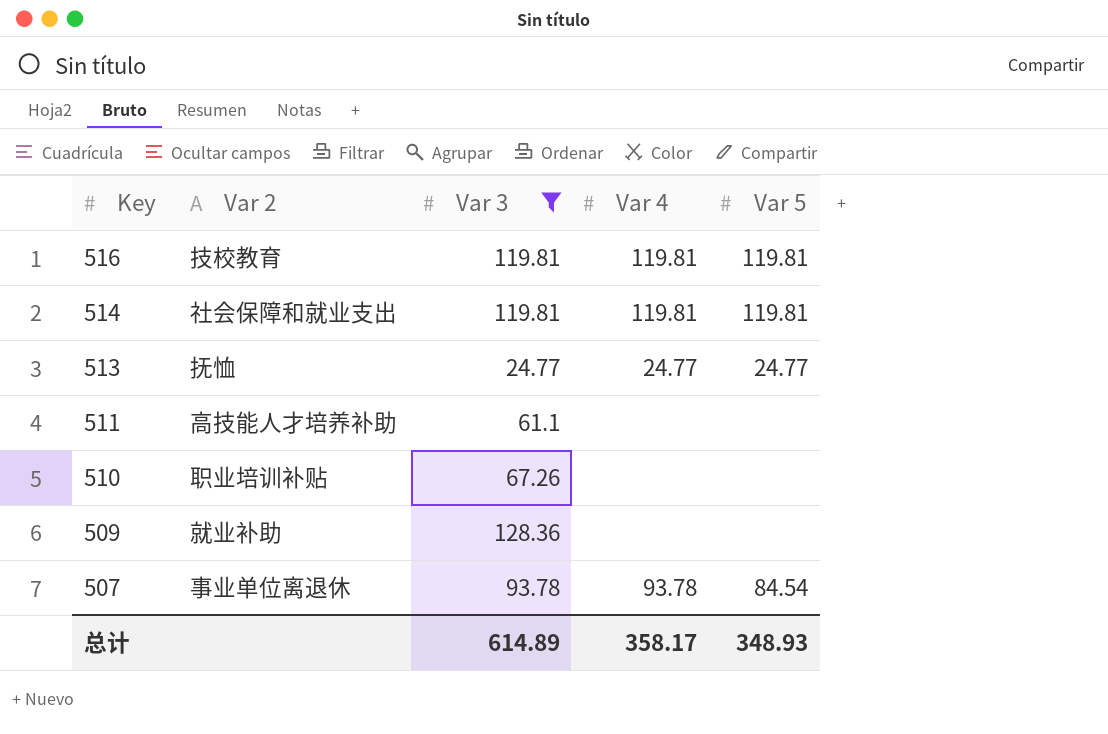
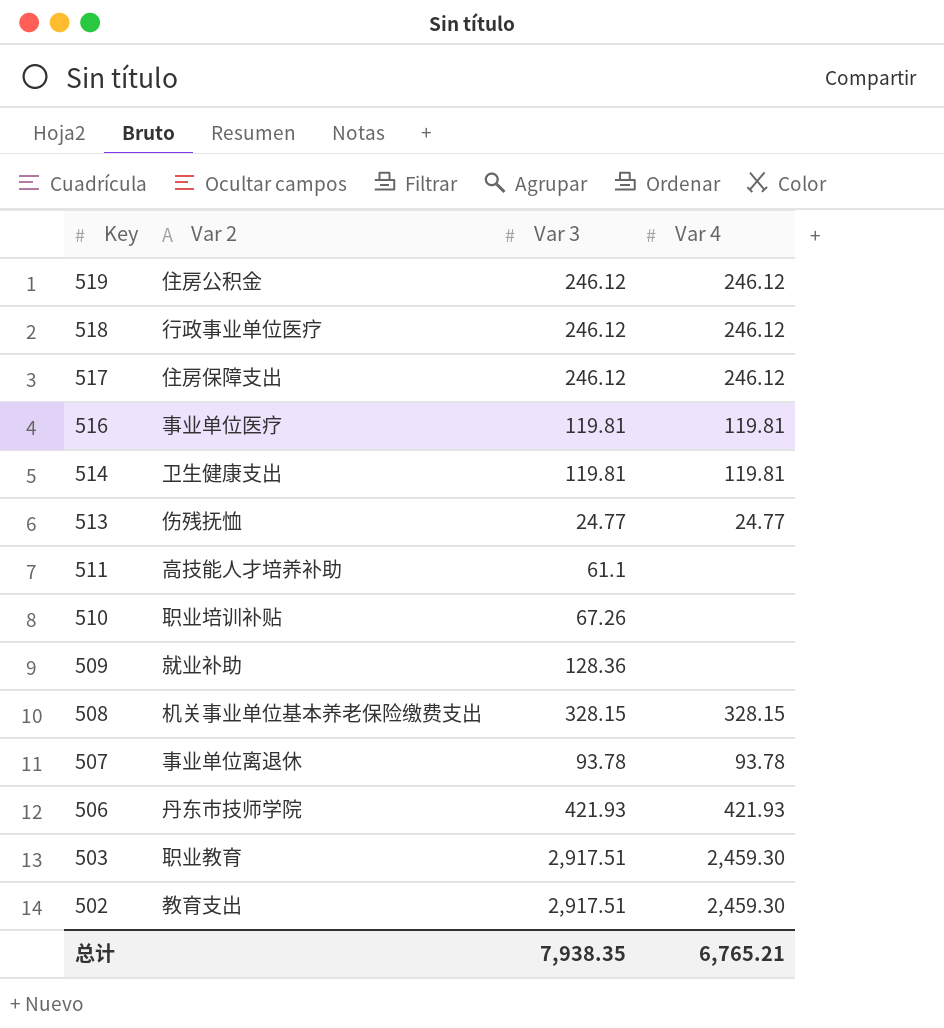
filter: Var 3 <= 128.36 -> none
column Var 5 | position: 5 -> none
516 | Var 2: 技校教育 -> 事业单位医疗
514 | Var 2: 社会保障和就业支出 -> 卫生健康支出
513 | Var 2: 抚恤 -> 伤残抚恤
总计 | Var 3: 614.89 -> 7,938.35
总计 | Var 4: 358.17 -> 6,765.21

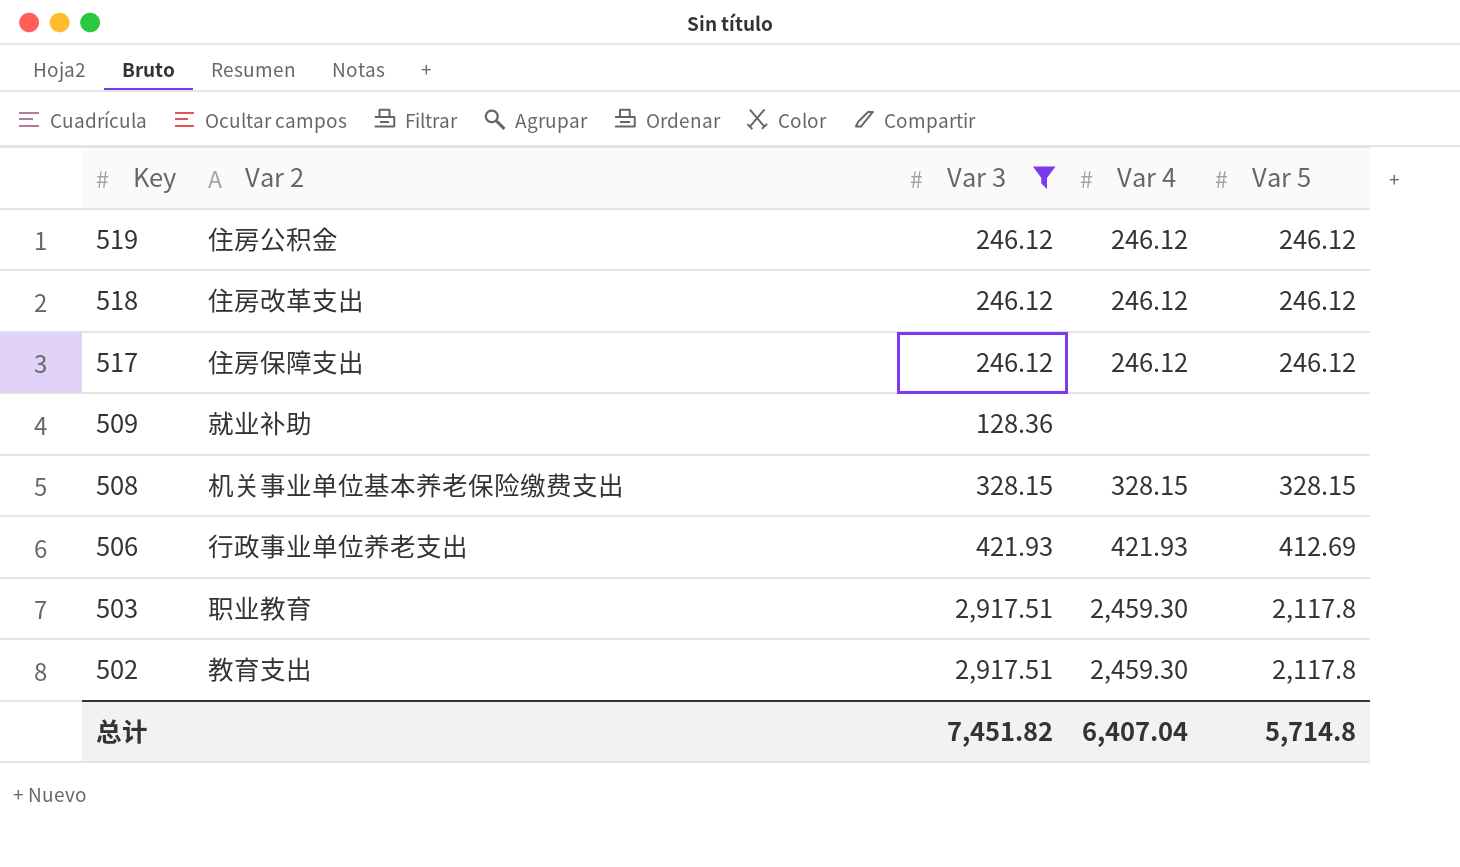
filter: none -> Var 3 >= 128.36
column Var 5 | position: none -> 5
518 | Var 2: 行政事业单位医疗 -> 住房改革支出
506 | Var 2: 丹东市技师学院 -> 行政事业单位养老支出
总计 | Var 3: 7,938.35 -> 7,451.82
总计 | Var 4: 6,765.21 -> 6,407.04

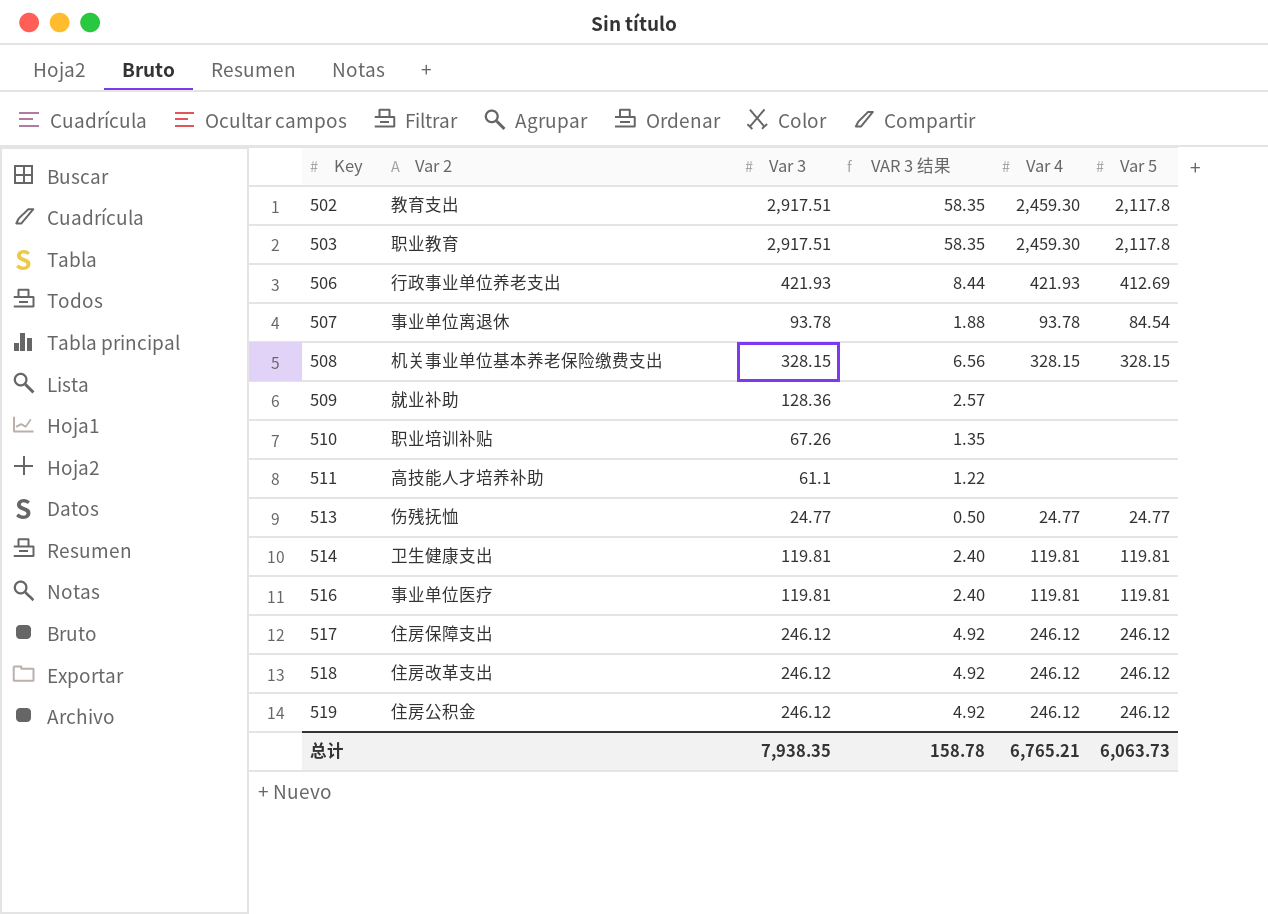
filter: Var 3 >= 128.36 -> none
row order: Key descending -> Key ascending
column VAR 3 结果 | formula: none -> [Var 3] * 0.02
总计 | Var 3: 7,451.82 -> 7,938.35
总计 | Var 4: 6,407.04 -> 6,765.21
总计 | Var 5: 5,714.8 -> 6,063.73

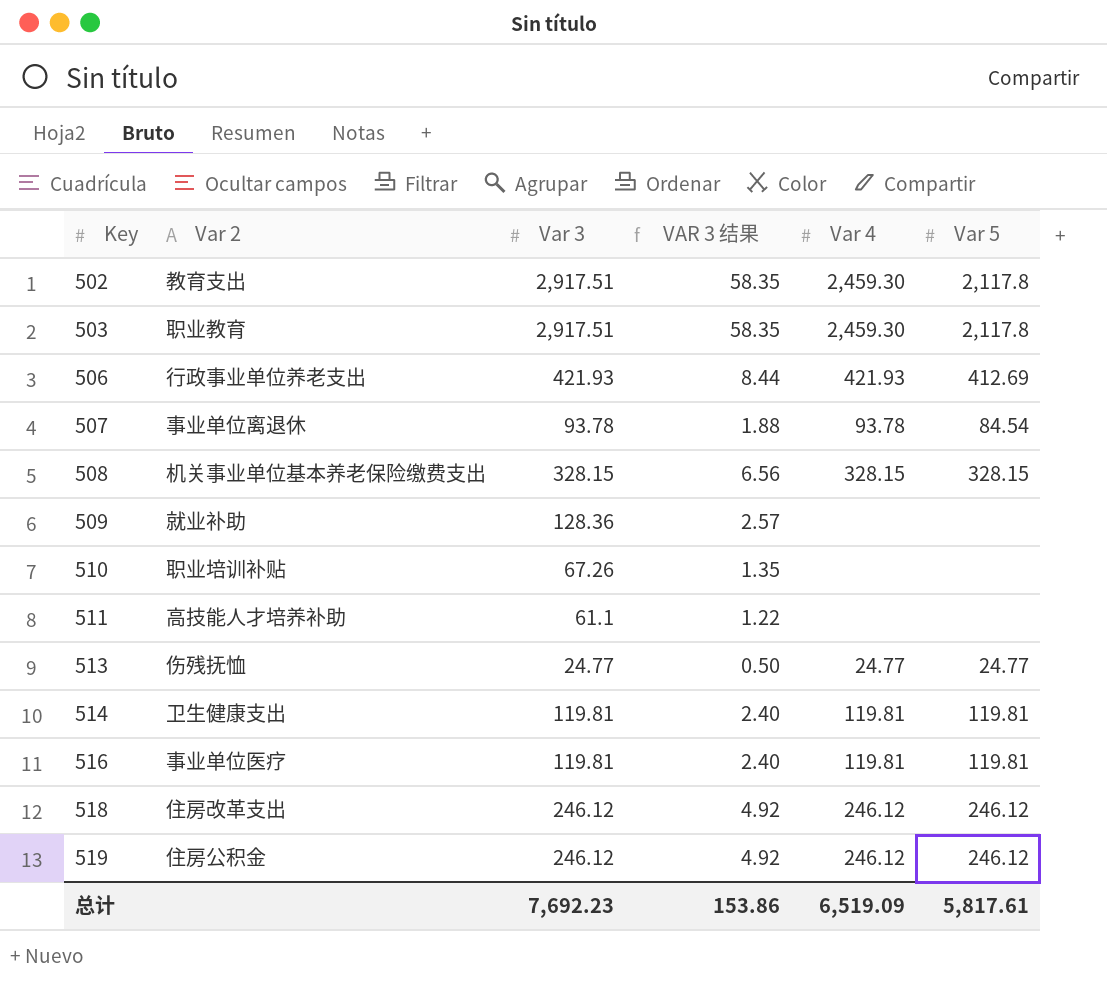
row 517: 住房保障支出 | 246.12 | 4.92 | 246.12 | 246.12 -> none
总计 | Var 3: 7,938.35 -> 7,692.23
总计 | VAR 3 结果: 158.78 -> 153.86
总计 | Var 4: 6,765.21 -> 6,519.09
总计 | Var 5: 6,063.73 -> 5,817.61

